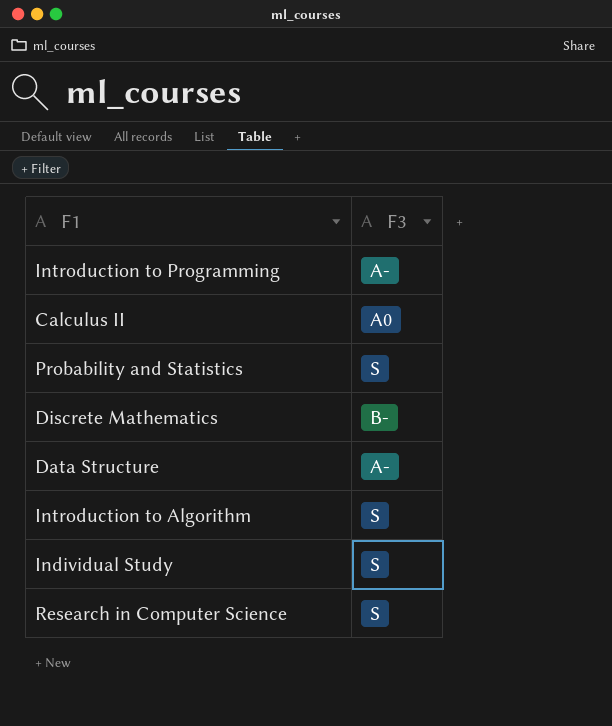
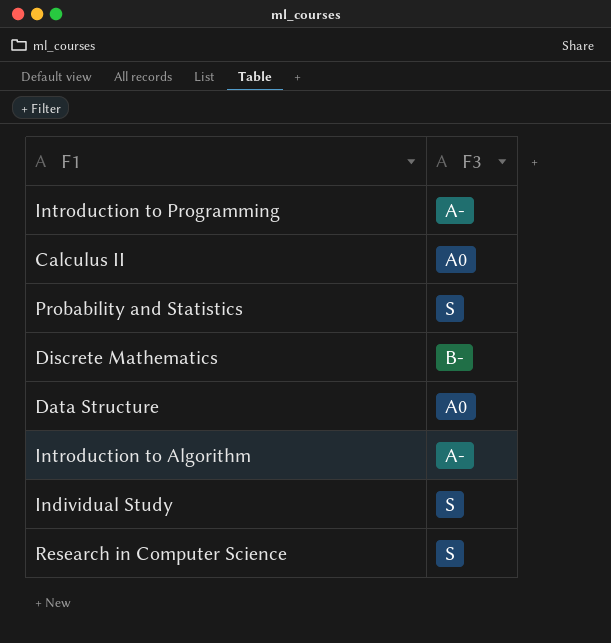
Data Structure | F3: A- -> A0
Introduction to Algorithm | F3: S -> A-

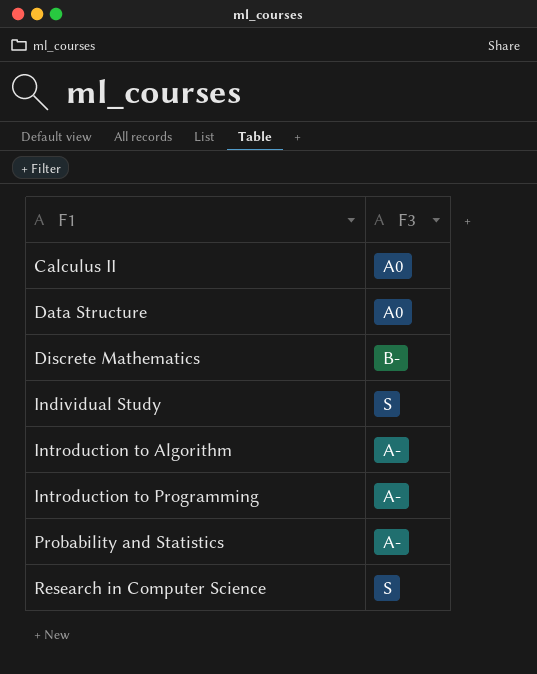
row order: none -> F1 ascending
Probability and Statistics | F3: S -> A-

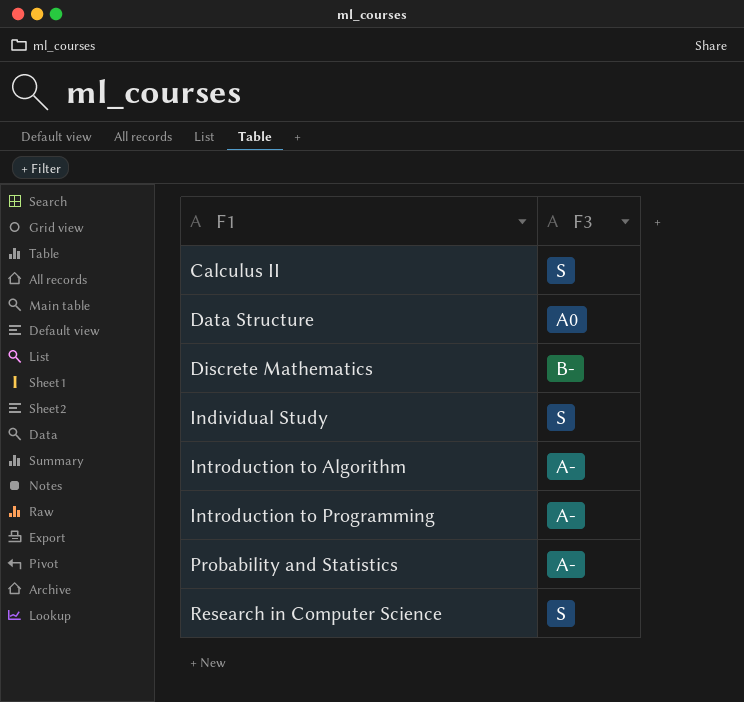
Calculus II | F3: A0 -> S

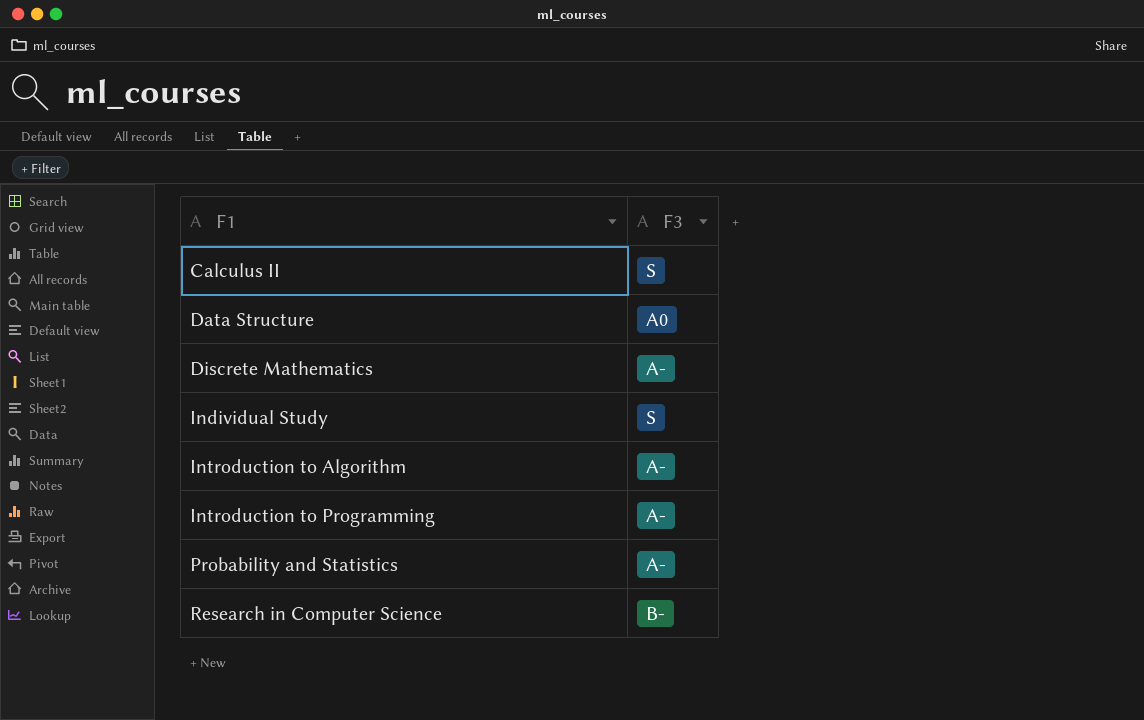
Discrete Mathematics | F3: B- -> A-
Research in Computer Science | F3: S -> B-

